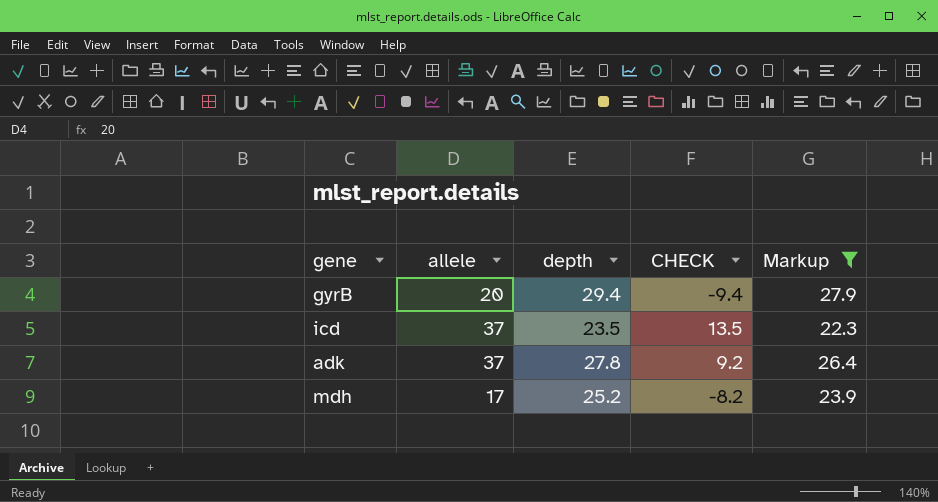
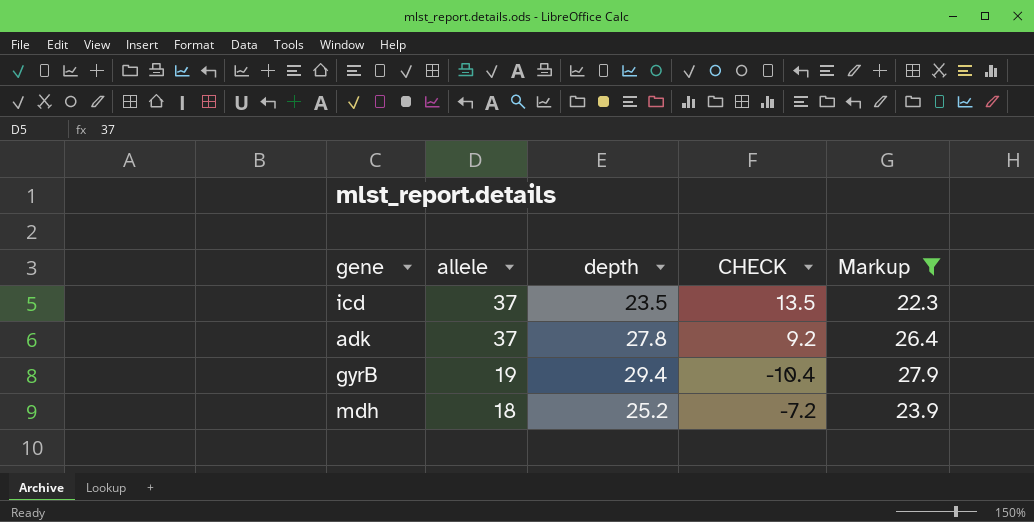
row order: none -> allele descending
gyrB | allele: 20 -> 19
gyrB | CHECK: -9.4 -> -10.4
mdh | allele: 17 -> 18
mdh | CHECK: -8.2 -> -7.2

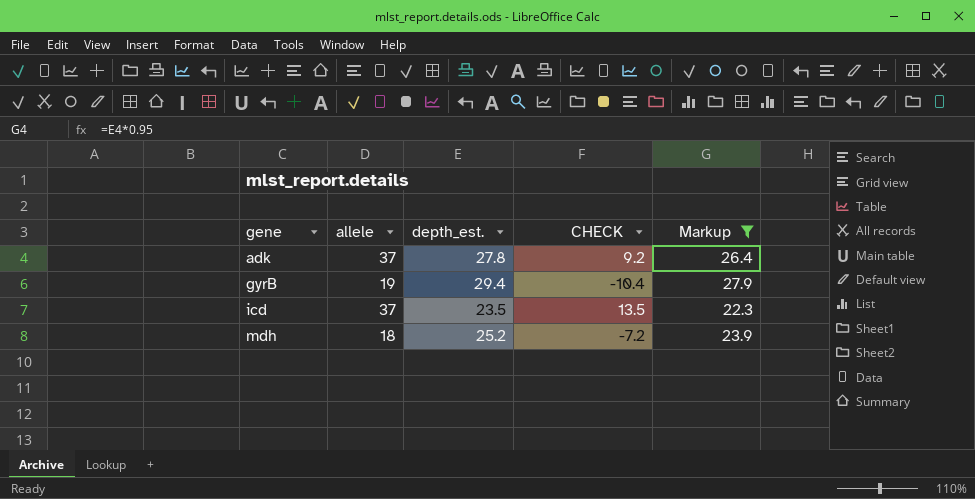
row order: allele descending -> gene ascending
column name: depth -> depth_est.

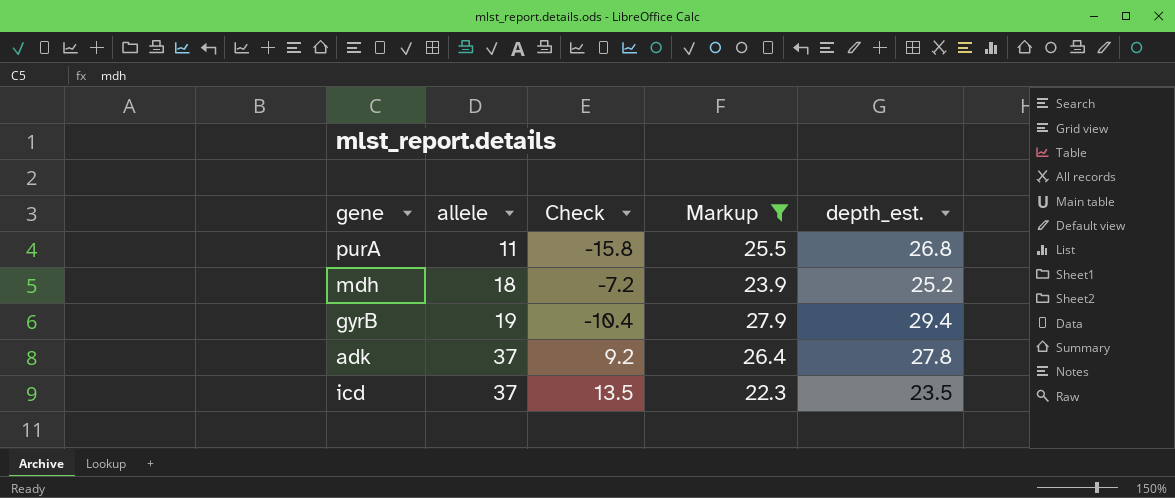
row order: gene ascending -> allele ascending
column name: CHECK -> Check
column depth_est. | position: 3 -> 5
row purA: none -> 11 | -15.8 | 25.5 | 26.8

